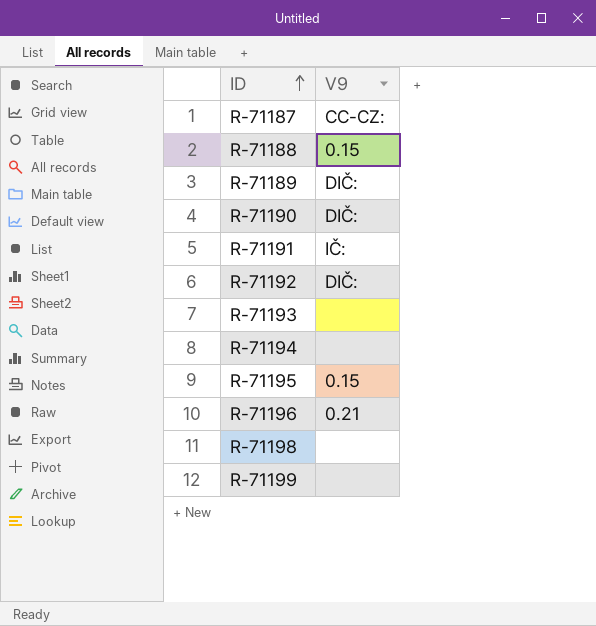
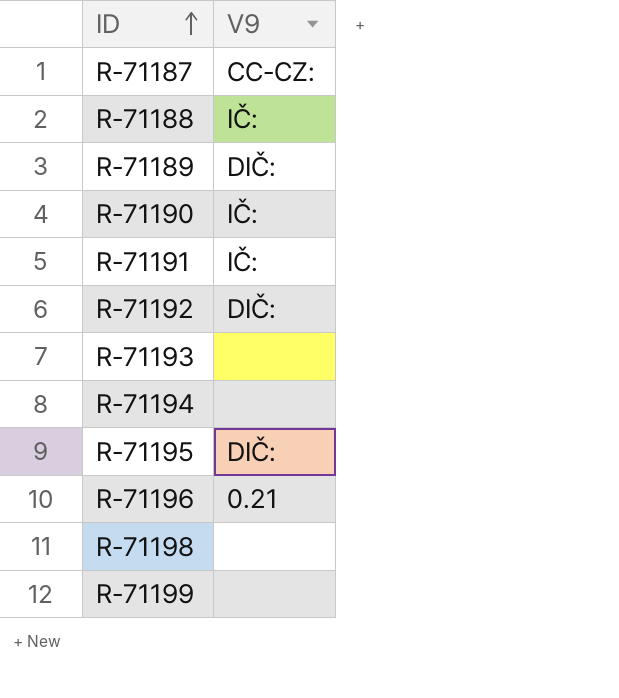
R-71188 | V9: 0.15 -> IČ:
R-71190 | V9: DIČ: -> IČ:
R-71195 | V9: 0.15 -> DIČ:

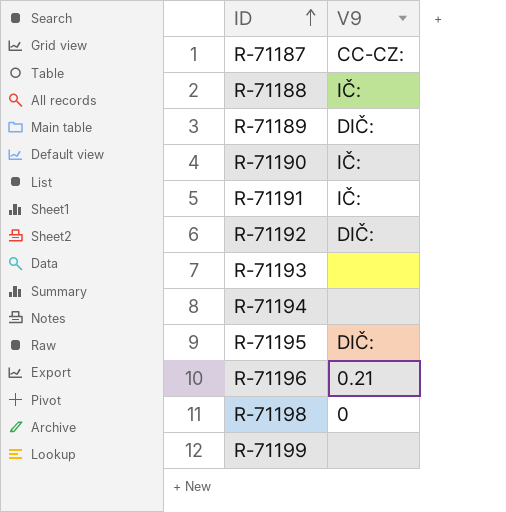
R-71198 | V9: none -> 0

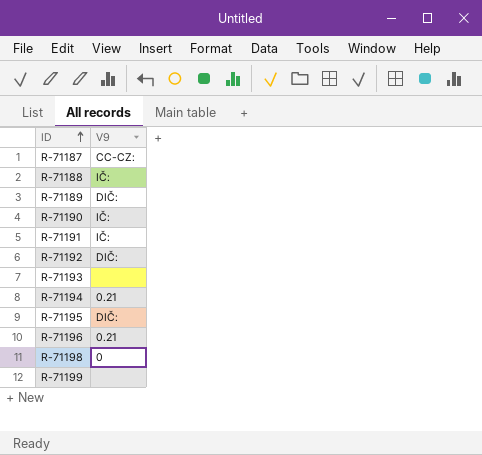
R-71194 | V9: none -> 0.21

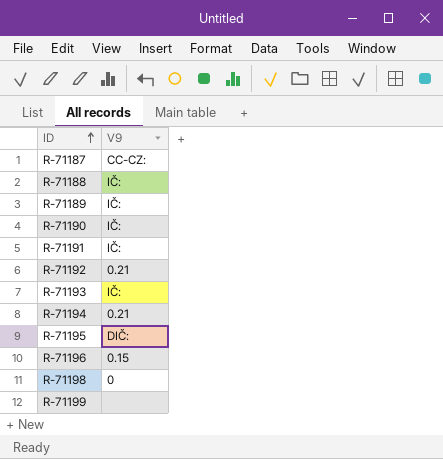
R-71189 | V9: DIČ: -> IČ:
R-71192 | V9: DIČ: -> 0.21
R-71193 | V9: none -> IČ:
R-71196 | V9: 0.21 -> 0.15

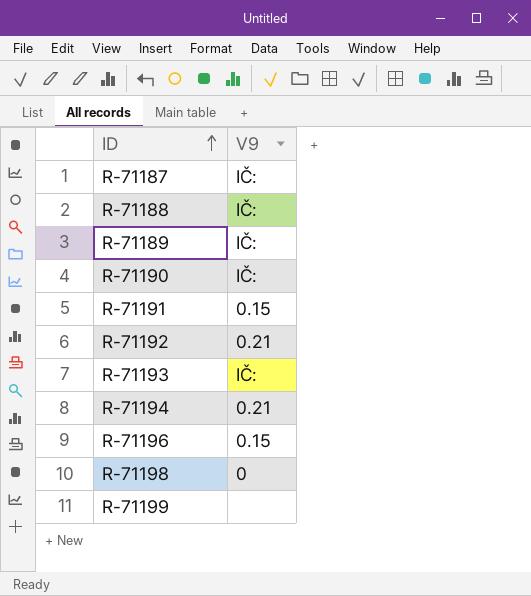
row R-71195: DIČ: -> none
R-71187 | V9: CC-CZ: -> IČ:
R-71191 | V9: IČ: -> 0.15

